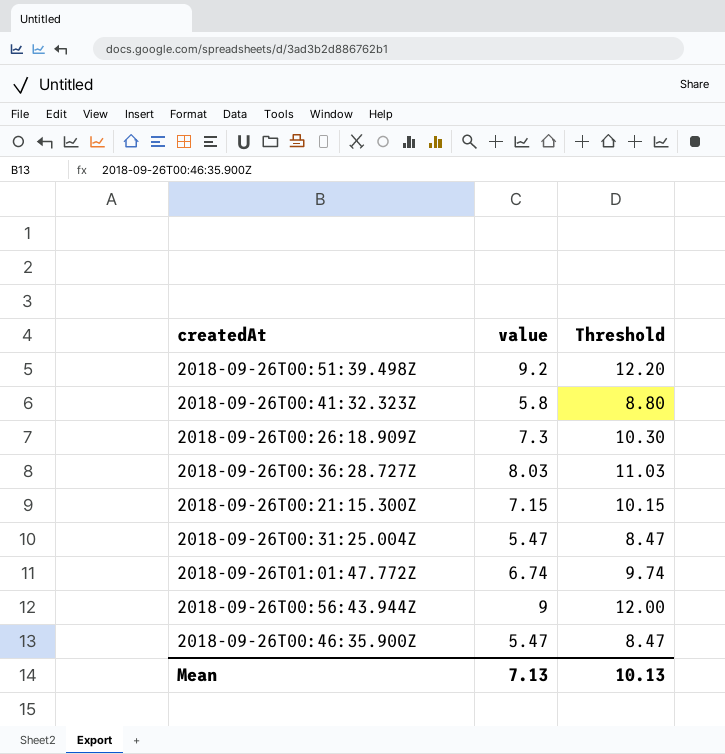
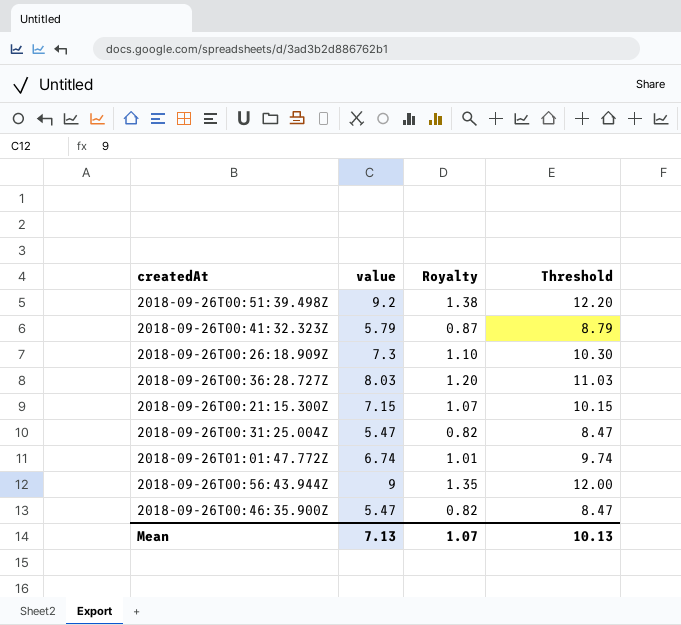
column Royalty | formula: none -> [value] * 0.15
2018-09-26T00:41:32.323Z | value: 5.8 -> 5.79
2018-09-26T00:41:32.323Z | Threshold: 8.80 -> 8.79

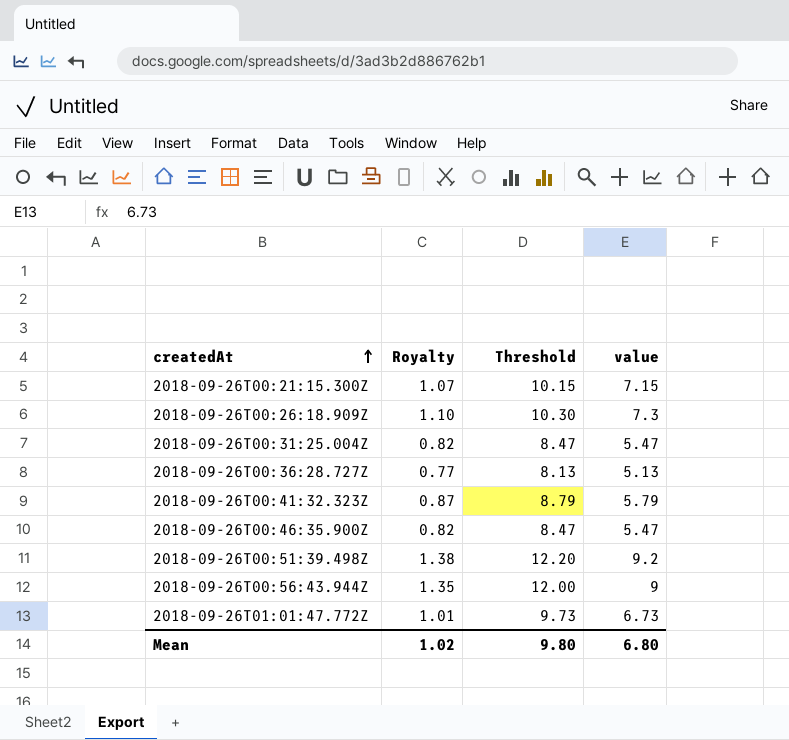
row order: none -> createdAt ascending
column value | position: 2 -> 4
2018-09-26T00:36:28.727Z | Royalty: 1.20 -> 0.77
2018-09-26T00:36:28.727Z | Threshold: 11.03 -> 8.13
2018-09-26T00:36:28.727Z | value: 8.03 -> 5.13
2018-09-26T01:01:47.772Z | Threshold: 9.74 -> 9.73
2018-09-26T01:01:47.772Z | value: 6.74 -> 6.73
Mean | Royalty: 1.07 -> 1.02
Mean | Threshold: 10.13 -> 9.80
Mean | value: 7.13 -> 6.80

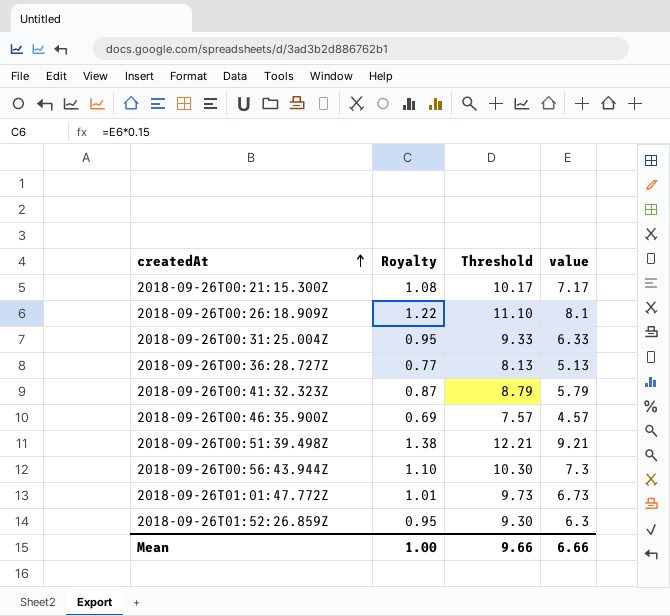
2018-09-26T00:21:15.300Z | Royalty: 1.07 -> 1.08
2018-09-26T00:21:15.300Z | Threshold: 10.15 -> 10.17
2018-09-26T00:21:15.300Z | value: 7.15 -> 7.17
2018-09-26T00:26:18.909Z | Royalty: 1.10 -> 1.22
2018-09-26T00:26:18.909Z | Threshold: 10.30 -> 11.10
2018-09-26T00:26:18.909Z | value: 7.3 -> 8.1
2018-09-26T00:31:25.004Z | Royalty: 0.82 -> 0.95
2018-09-26T00:31:25.004Z | Threshold: 8.47 -> 9.33
2018-09-26T00:31:25.004Z | value: 5.47 -> 6.33
2018-09-26T00:46:35.900Z | Royalty: 0.82 -> 0.69
2018-09-26T00:46:35.900Z | Threshold: 8.47 -> 7.57
2018-09-26T00:46:35.900Z | value: 5.47 -> 4.57
2018-09-26T00:51:39.498Z | Threshold: 12.20 -> 12.21
2018-09-26T00:51:39.498Z | value: 9.2 -> 9.21
2018-09-26T00:56:43.944Z | Royalty: 1.35 -> 1.10
2018-09-26T00:56:43.944Z | Threshold: 12.00 -> 10.30
2018-09-26T00:56:43.944Z | value: 9 -> 7.3
row 2018-09-26T01:52:26.859Z: none -> 0.95 | 9.30 | 6.3
Mean | Royalty: 1.02 -> 1.00
Mean | Threshold: 9.80 -> 9.66
Mean | value: 6.80 -> 6.66

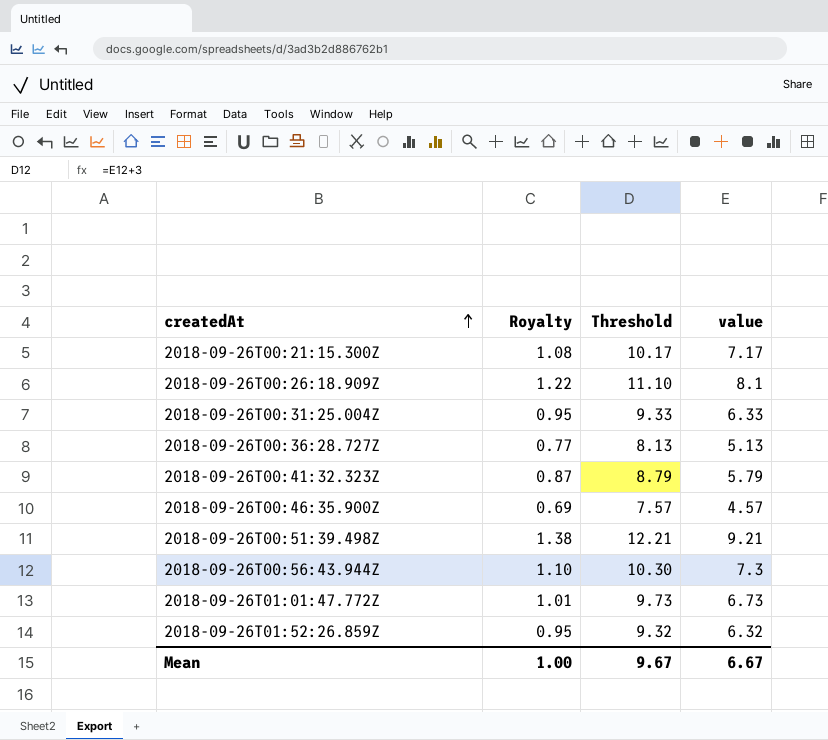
2018-09-26T01:52:26.859Z | Threshold: 9.30 -> 9.32
2018-09-26T01:52:26.859Z | value: 6.3 -> 6.32
Mean | Threshold: 9.66 -> 9.67
Mean | value: 6.66 -> 6.67

